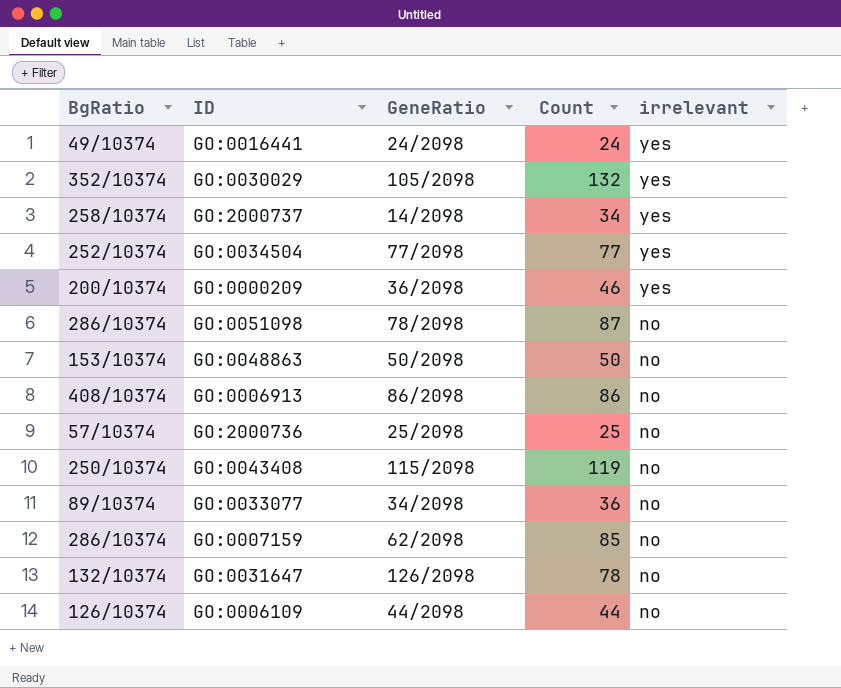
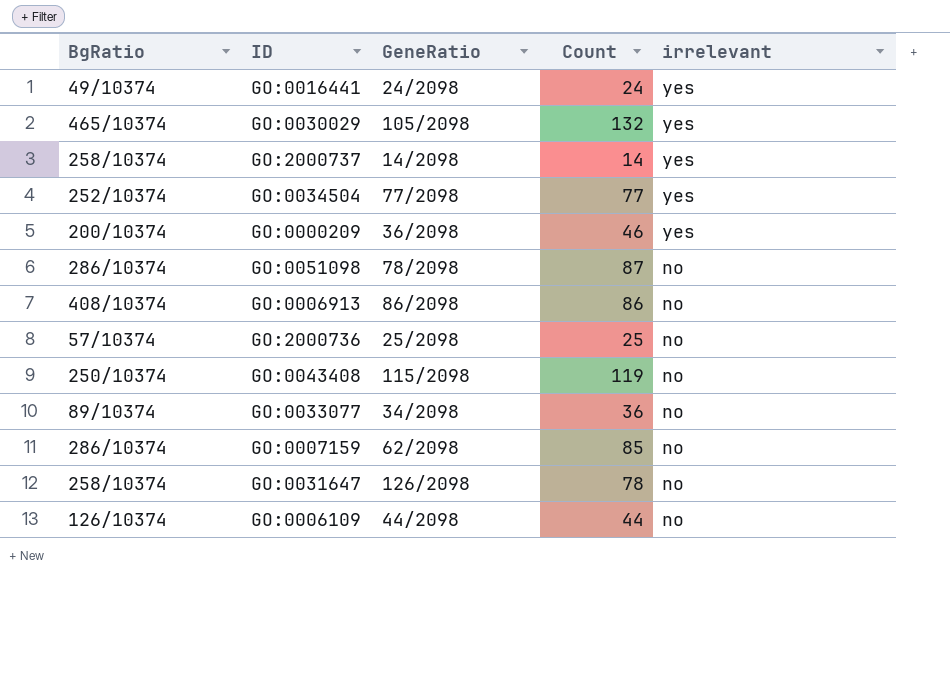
row GO:0048863: 153/10374 | 50/2098 | 50 | no -> none
GO:0030029 | BgRatio: 352/10374 -> 465/10374
GO:2000737 | Count: 34 -> 14
GO:0031647 | BgRatio: 132/10374 -> 258/10374

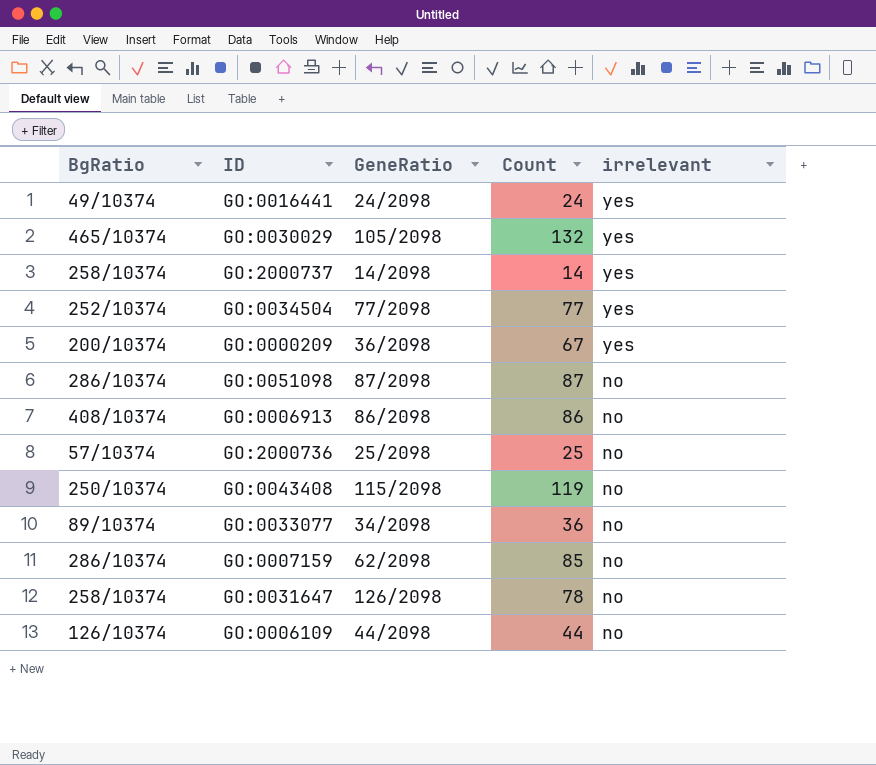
GO:0000209 | Count: 46 -> 67
GO:0051098 | GeneRatio: 78/2098 -> 87/2098

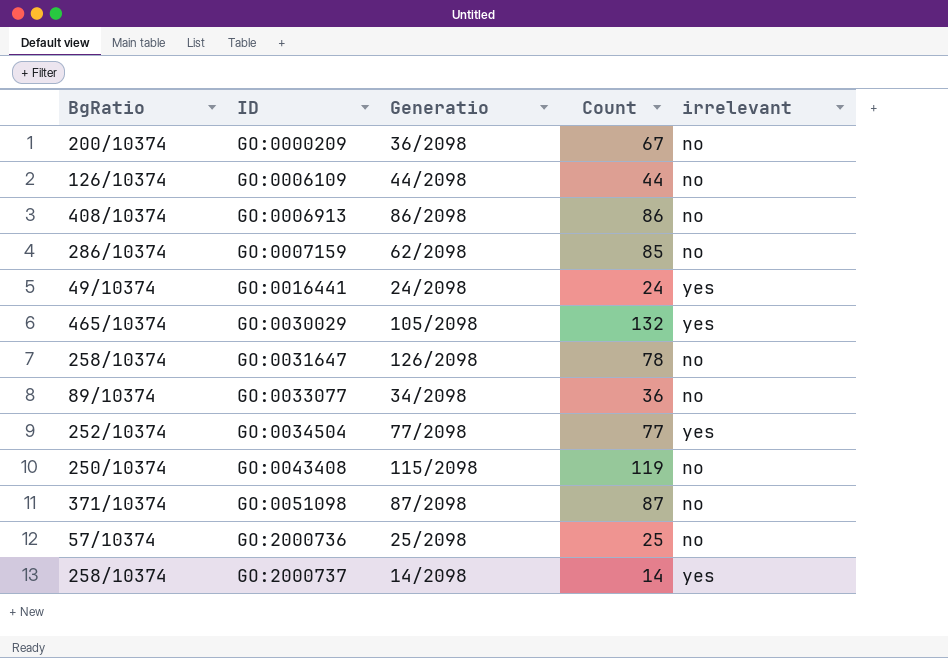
row order: irrelevant descending -> ID ascending
column name: GeneRatio -> Generatio
GO:0000209 | irrelevant: yes -> no
GO:0051098 | BgRatio: 286/10374 -> 371/10374

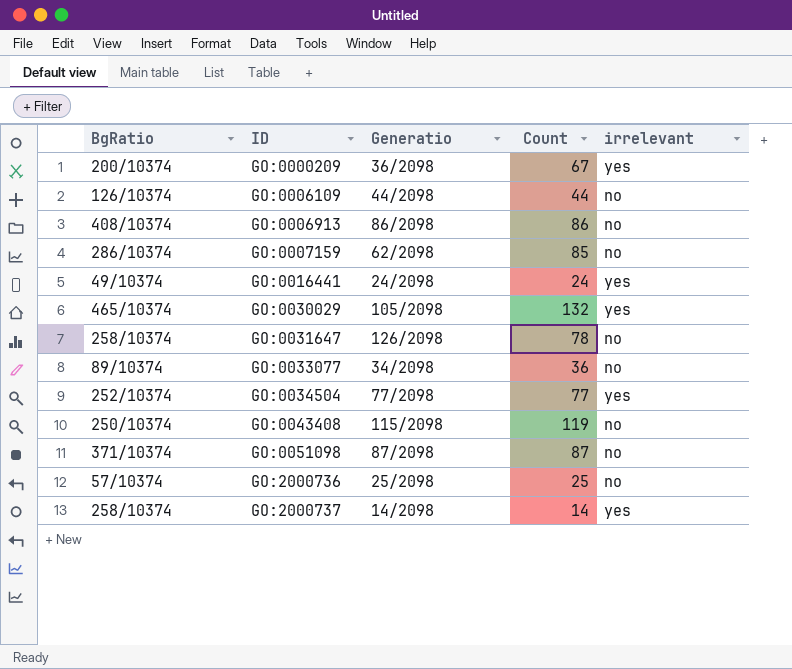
GO:0000209 | irrelevant: no -> yes

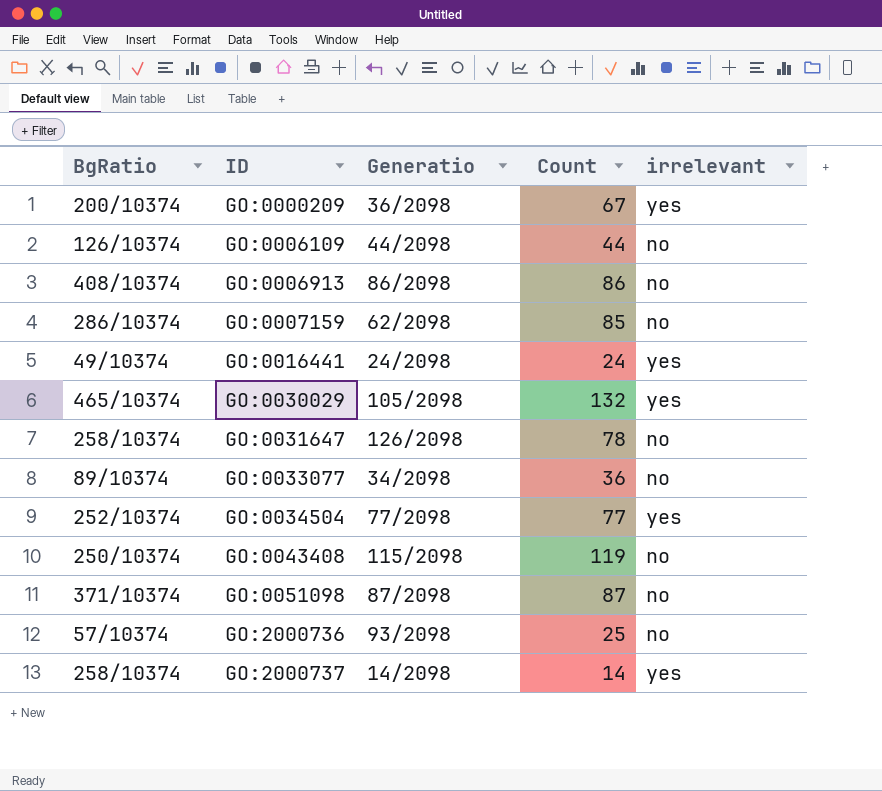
GO:2000736 | Generatio: 25/2098 -> 93/2098

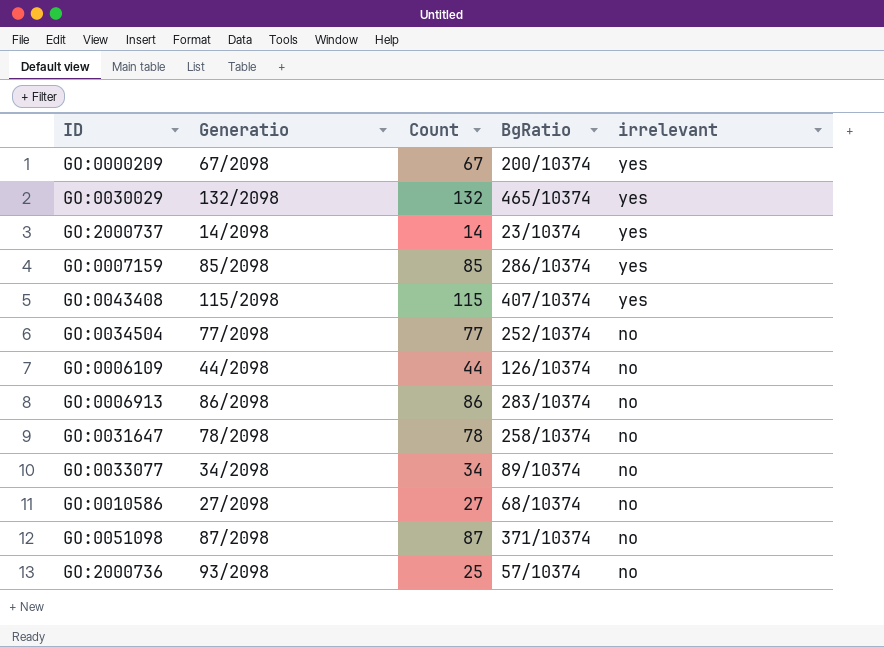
row order: ID ascending -> irrelevant descending
column BgRatio | position: 1 -> 4
row GO:0016441: 49/10374 | 24/2098 | 24 | yes -> none
GO:0000209 | Generatio: 36/2098 -> 67/2098
GO:0030029 | Generatio: 105/2098 -> 132/2098
GO:2000737 | BgRatio: 258/10374 -> 23/10374
GO:0007159 | Generatio: 62/2098 -> 85/2098
GO:0007159 | irrelevant: no -> yes
GO:0043408 | Count: 119 -> 115
GO:0043408 | BgRatio: 250/10374 -> 407/10374
GO:0043408 | irrelevant: no -> yes
GO:0034504 | irrelevant: yes -> no
GO:0006913 | BgRatio: 408/10374 -> 283/10374
GO:0031647 | Generatio: 126/2098 -> 78/2098
GO:0033077 | Count: 36 -> 34
row GO:0010586: none -> 27/2098 | 27 | 68/10374 | no

